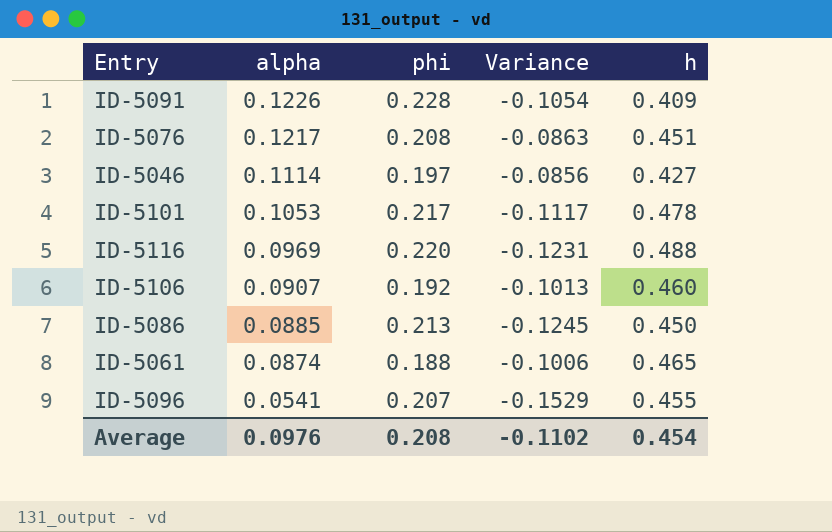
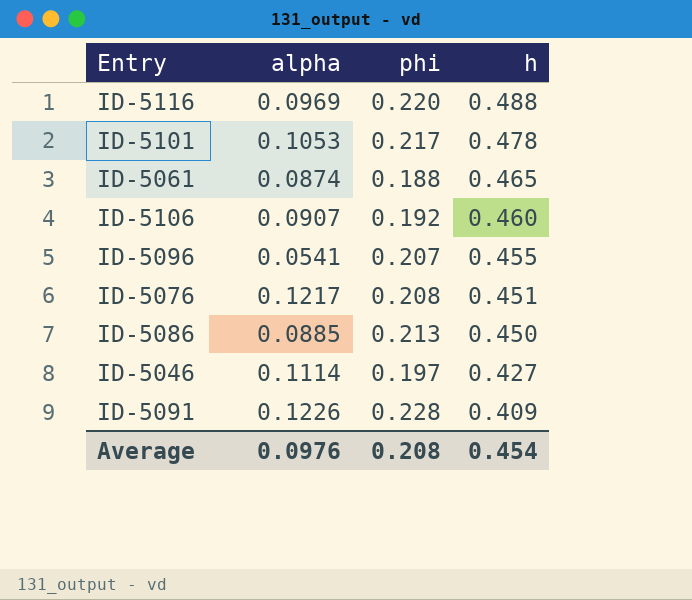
row order: alpha descending -> h descending
column Variance | formula: [alpha] - [phi] -> none

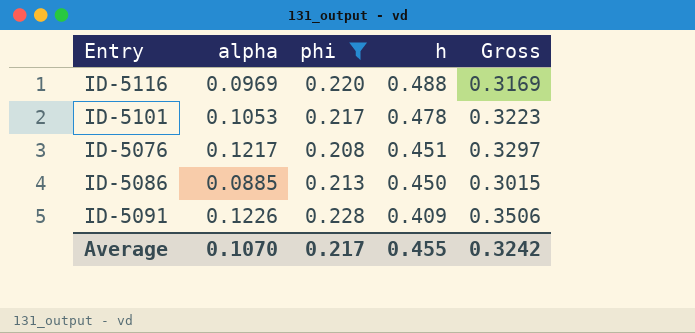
filter: none -> phi >= 0.208
column Gross | formula: none -> [alpha] + [phi]
Average | alpha: 0.0976 -> 0.1070
Average | phi: 0.208 -> 0.217
Average | h: 0.454 -> 0.455

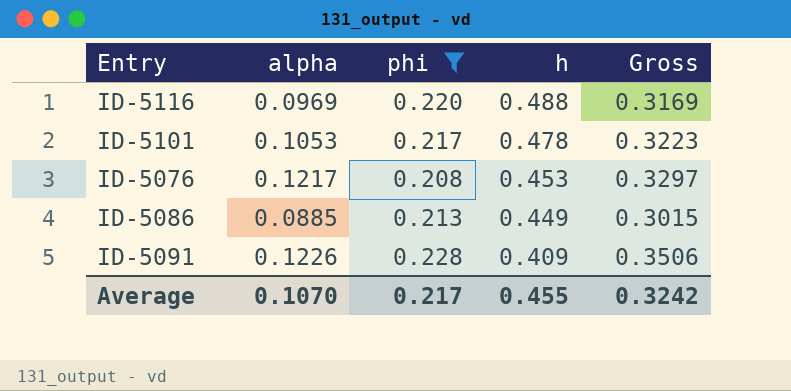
ID-5076 | h: 0.451 -> 0.453
ID-5086 | h: 0.450 -> 0.449

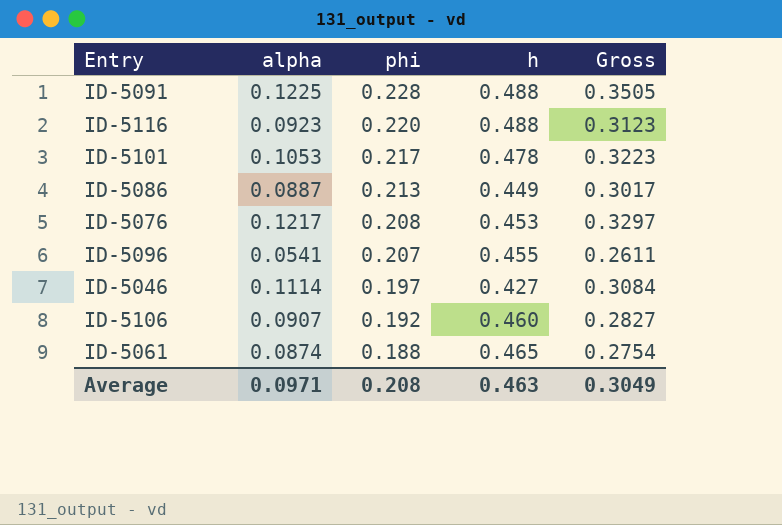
filter: phi >= 0.208 -> none
row order: h descending -> phi descending
ID-5091 | alpha: 0.1226 -> 0.1225
ID-5091 | h: 0.409 -> 0.488
ID-5091 | Gross: 0.3506 -> 0.3505
ID-5116 | alpha: 0.0969 -> 0.0923
ID-5116 | Gross: 0.3169 -> 0.3123
ID-5086 | alpha: 0.0885 -> 0.0887
ID-5086 | Gross: 0.3015 -> 0.3017
Average | alpha: 0.1070 -> 0.0971
Average | phi: 0.217 -> 0.208
Average | h: 0.455 -> 0.463
Average | Gross: 0.3242 -> 0.3049

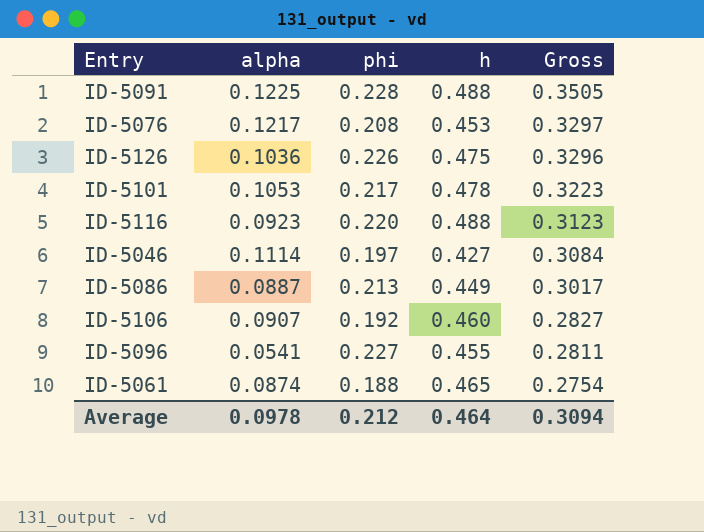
row order: phi descending -> Gross descending
row ID-5126: none -> 0.1036 | 0.226 | 0.475 | 0.3296
ID-5096 | phi: 0.207 -> 0.227
ID-5096 | Gross: 0.2611 -> 0.2811
Average | alpha: 0.0971 -> 0.0978
Average | phi: 0.208 -> 0.212
Average | h: 0.463 -> 0.464
Average | Gross: 0.3049 -> 0.3094

